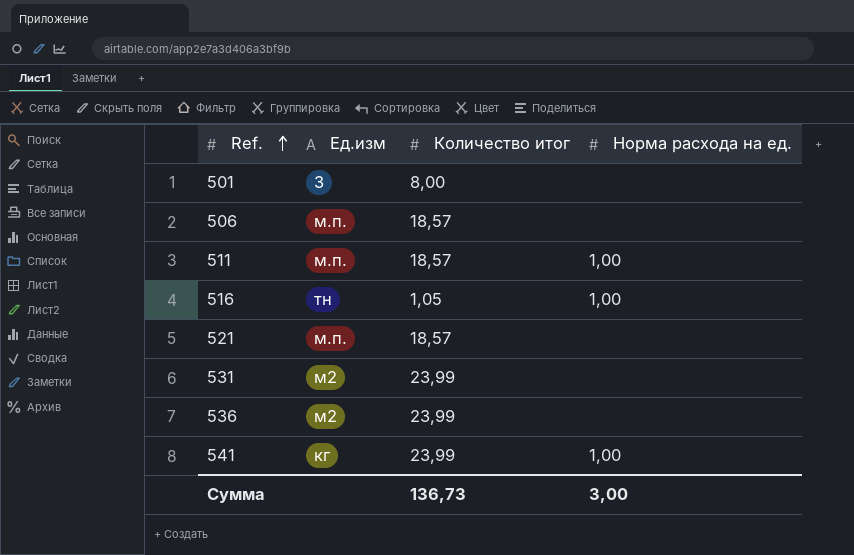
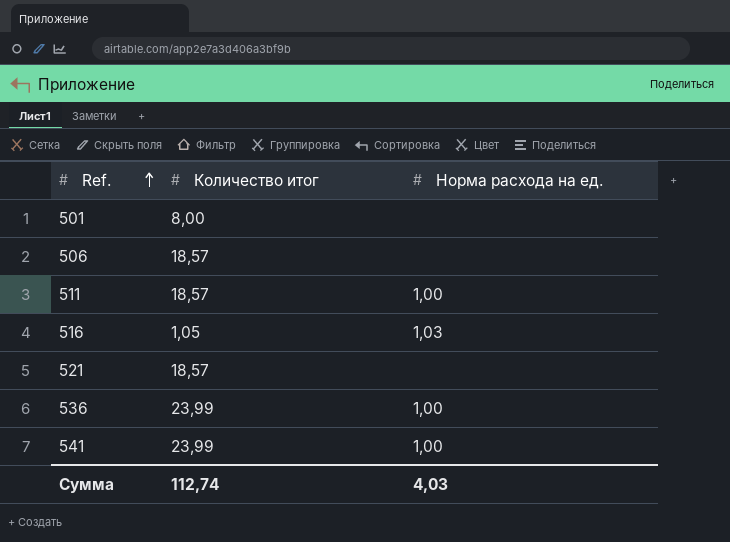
column Ед.изм | position: 2 -> none
row 531: м2 | 23,99 | none -> none
516 | Норма расхода на ед.: 1,00 -> 1,03
536 | Норма расхода на ед.: none -> 1,00
Сумма | Количество итог: 136,73 -> 112,74
Сумма | Норма расхода на ед.: 3,00 -> 4,03

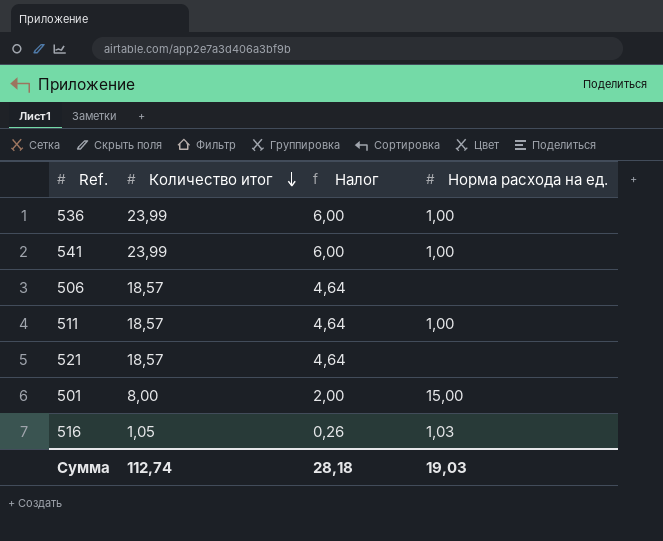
row order: Ref. ascending -> Количество итог descending
column Налог | formula: none -> [Количество итог] * 0,25
501 | Норма расхода на ед.: none -> 15,00
Сумма | Норма расхода на ед.: 4,03 -> 19,03

